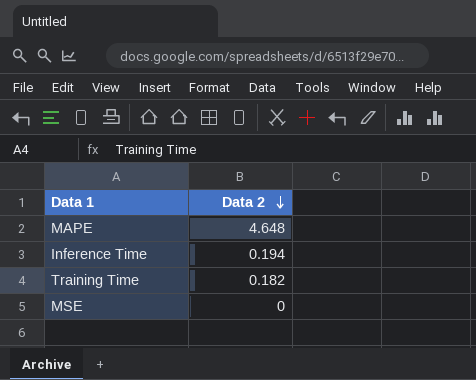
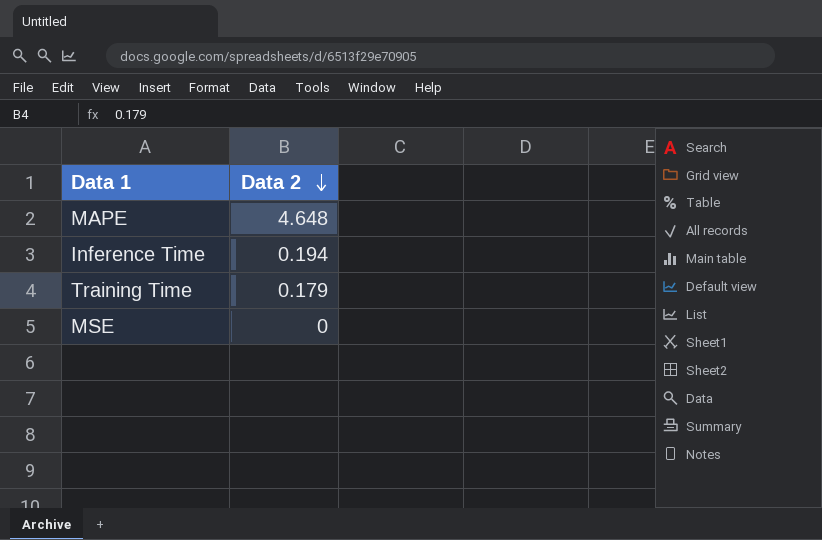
Training Time | Data 2: 0.182 -> 0.179

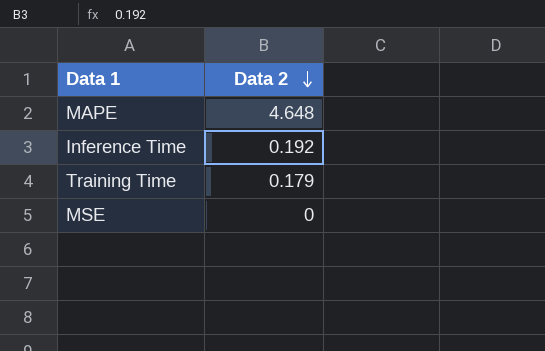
Inference Time | Data 2: 0.194 -> 0.192

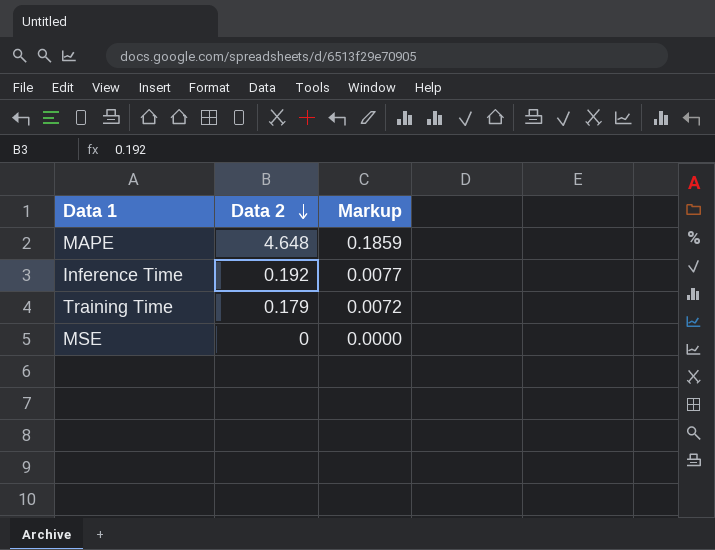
column Markup | formula: none -> [Data 2] * 0.04

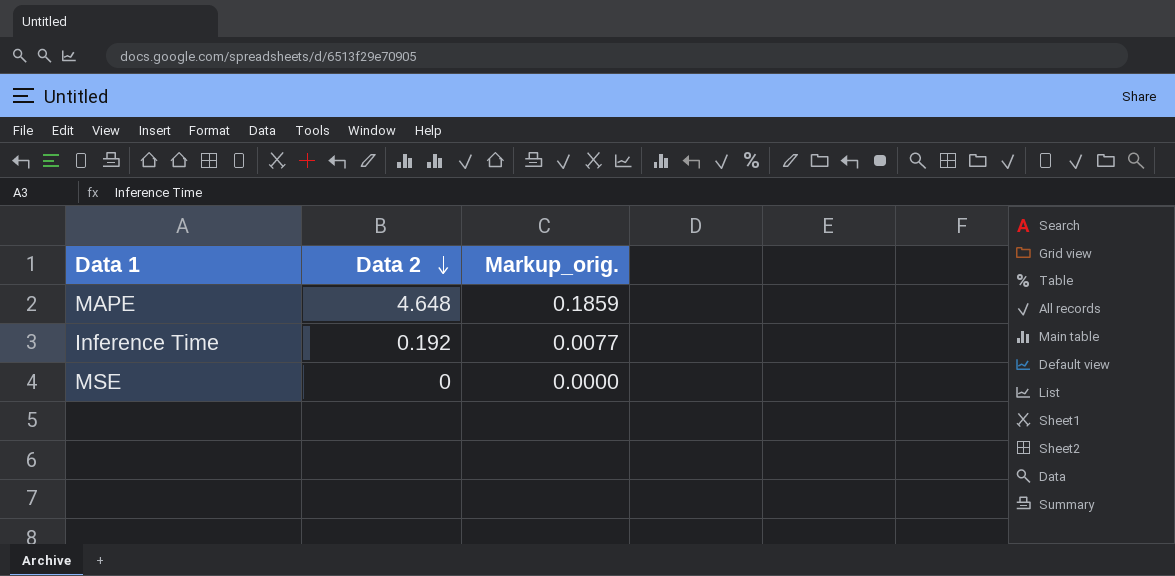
column name: Markup -> Markup_orig.
row Training Time: 0.179 | 0.0072 -> none

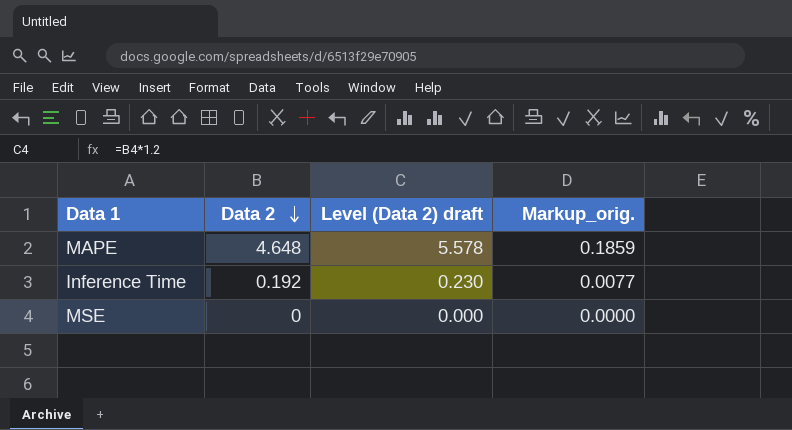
column Level (Data 2) draft | formula: none -> [Data 2] * 1.2

